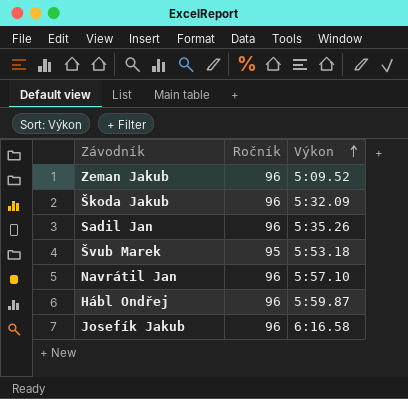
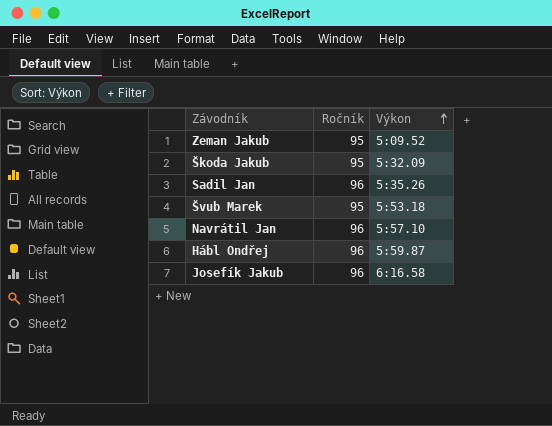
Zeman Jakub | Ročník: 96 -> 95
Škoda Jakub | Ročník: 96 -> 95

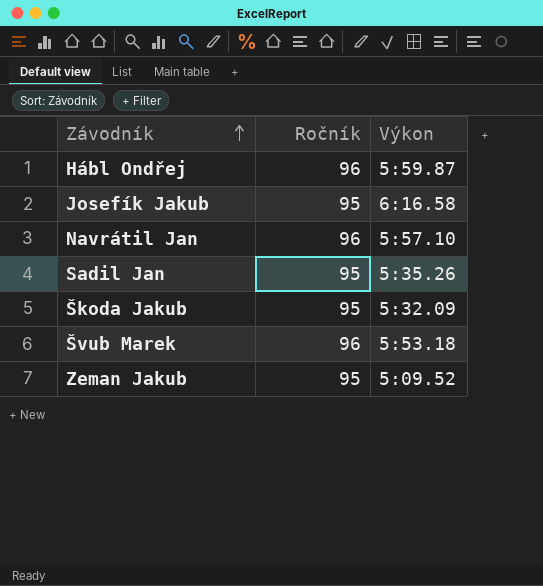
row order: Výkon ascending -> Závodník ascending
Josefík Jakub | Ročník: 96 -> 95
Sadil Jan | Ročník: 96 -> 95
Švub Marek | Ročník: 95 -> 96

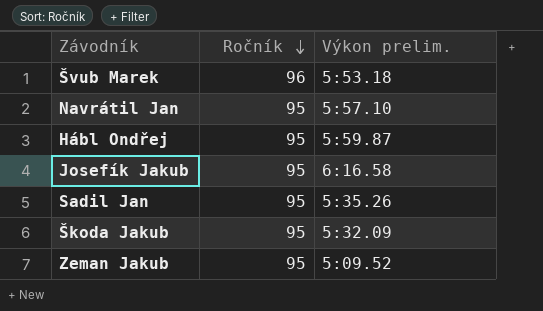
row order: Závodník ascending -> Ročník descending
column name: Výkon -> Výkon prelim.
Navrátil Jan | Ročník: 96 -> 95
Hábl Ondřej | Ročník: 96 -> 95

